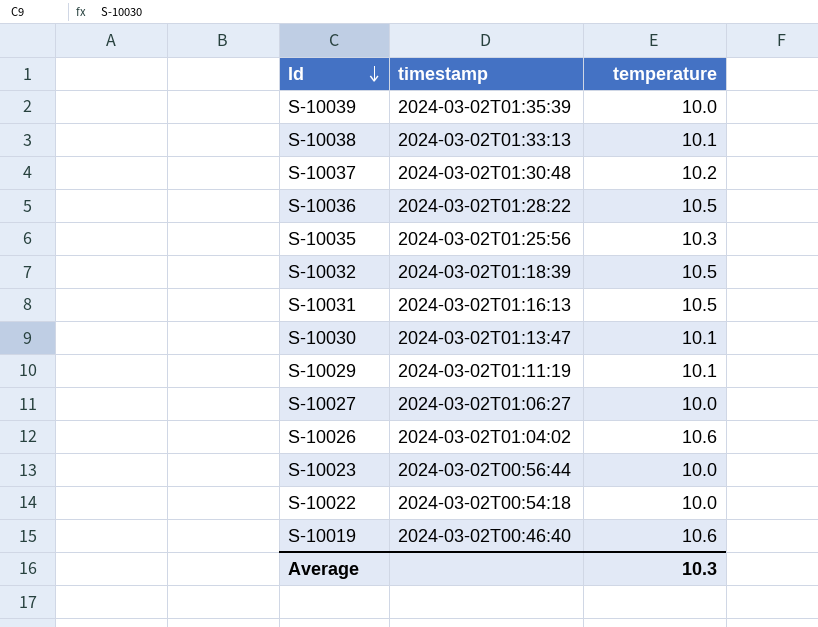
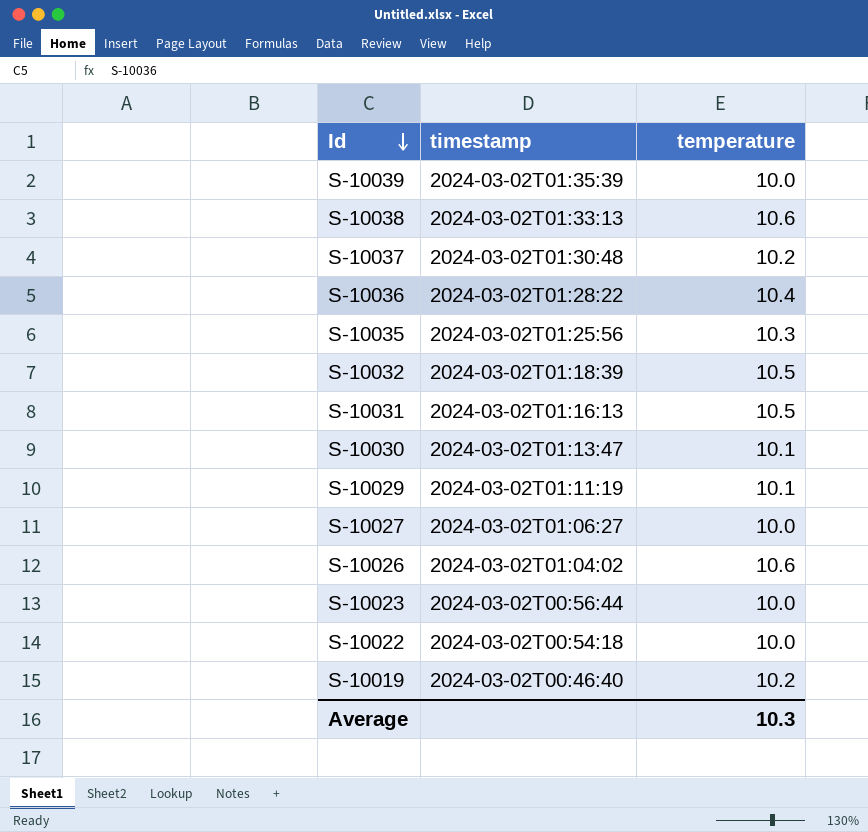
S-10038 | temperature: 10.1 -> 10.6
S-10036 | temperature: 10.5 -> 10.4
S-10019 | temperature: 10.6 -> 10.2

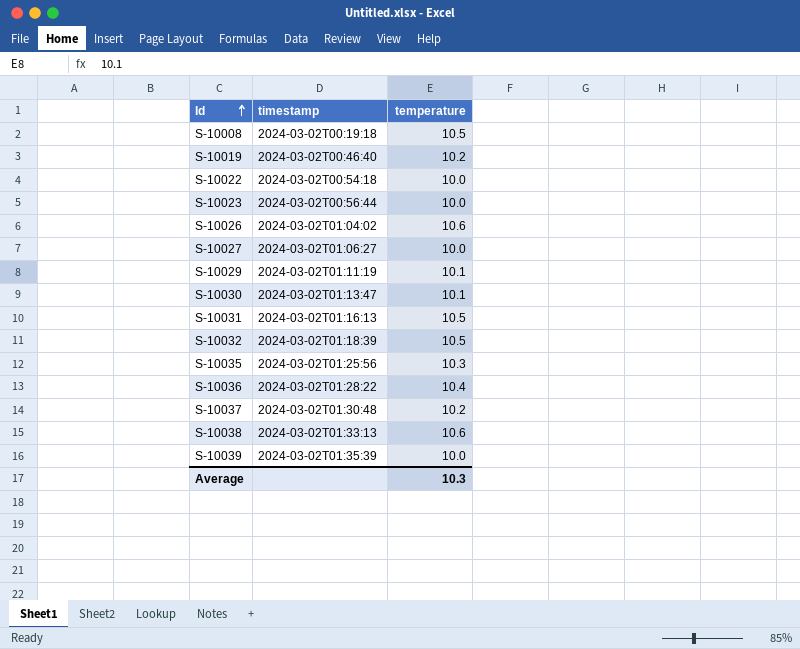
row order: Id descending -> Id ascending
row S-10008: none -> 2024-03-02T00:19:18 | 10.5

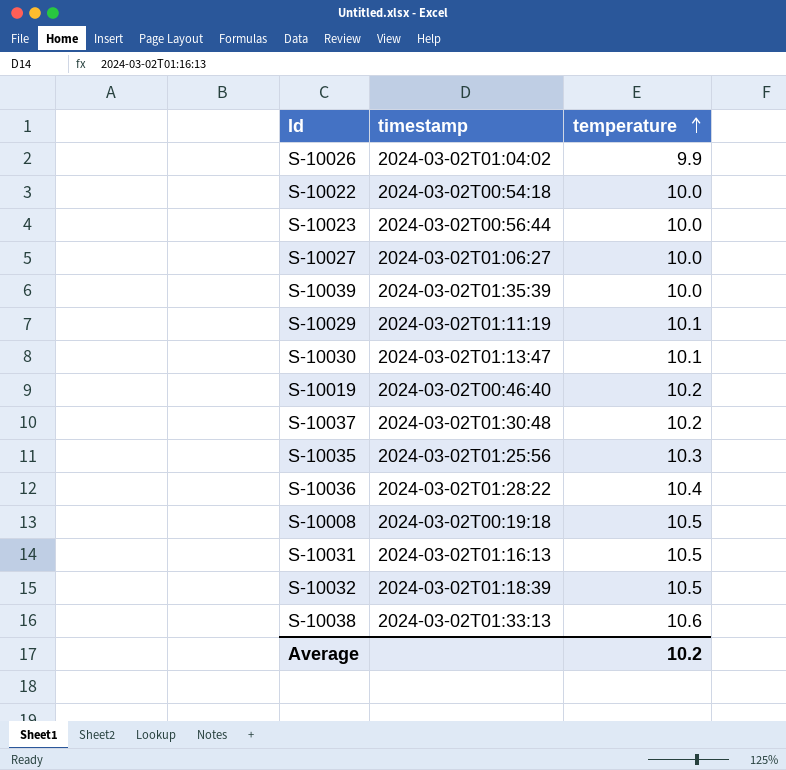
row order: Id ascending -> temperature ascending
S-10026 | temperature: 10.6 -> 9.9
Average | temperature: 10.3 -> 10.2

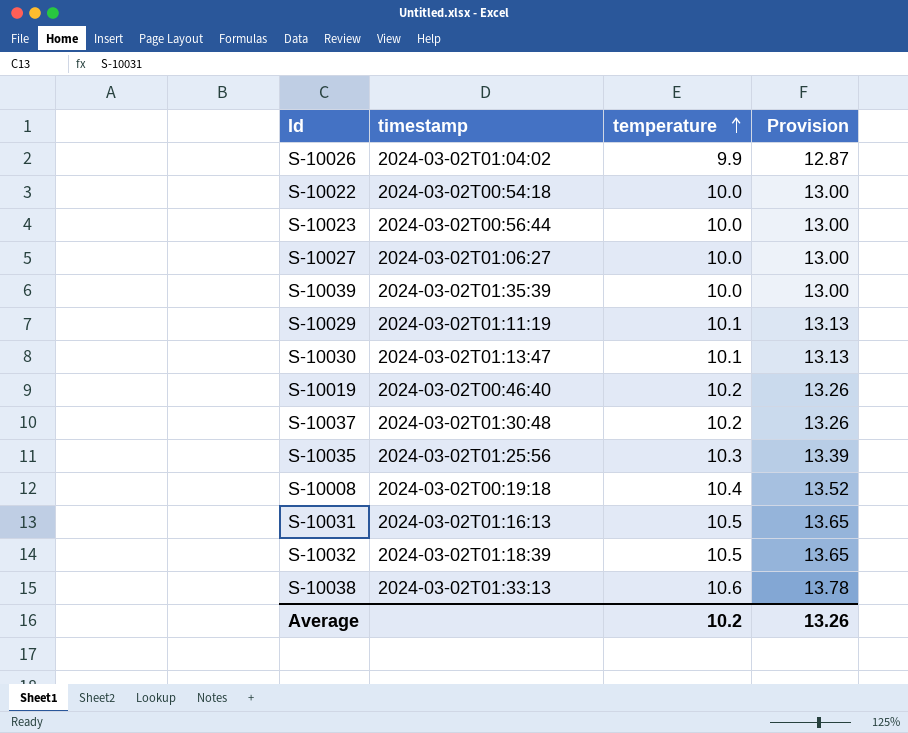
column Provision | formula: none -> [temperature] * 1.3
row S-10036: 2024-03-02T01:28:22 | 10.4 -> none
S-10008 | temperature: 10.5 -> 10.4

